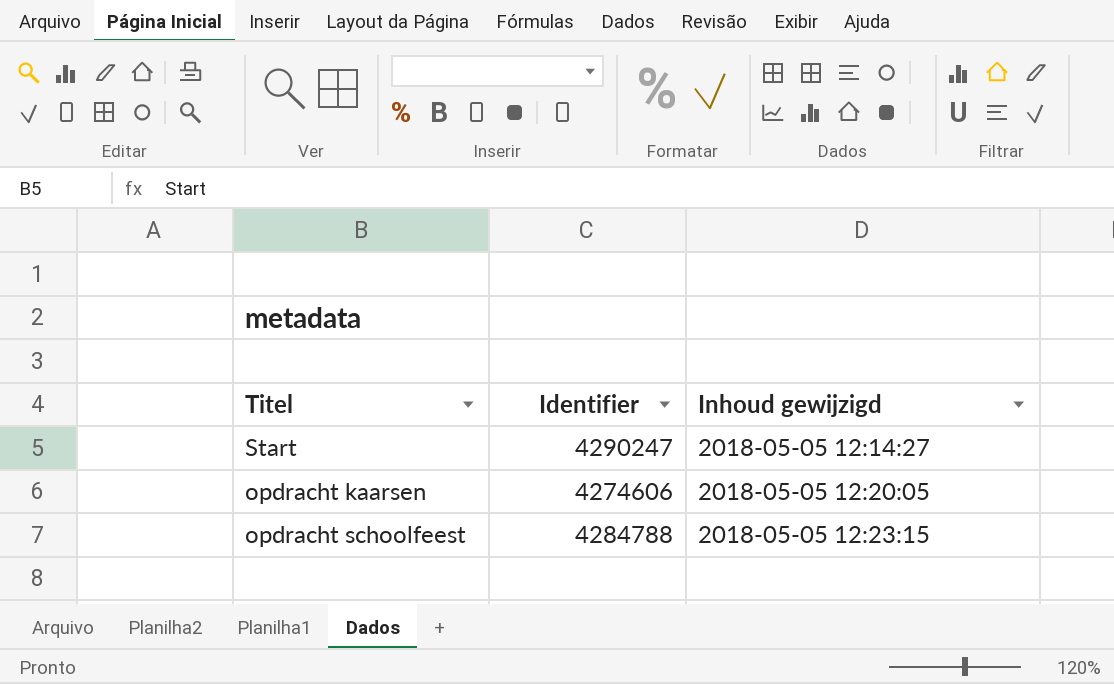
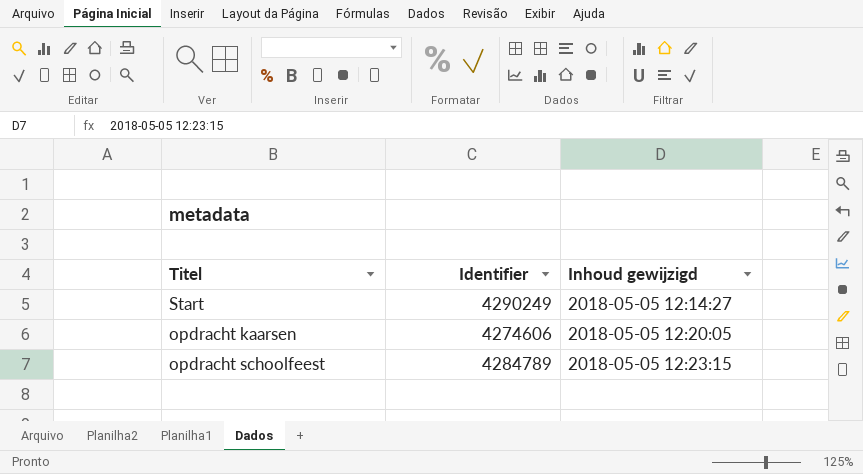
Start | Identifier: 4290247 -> 4290249
opdracht schoolfeest | Identifier: 4284788 -> 4284789

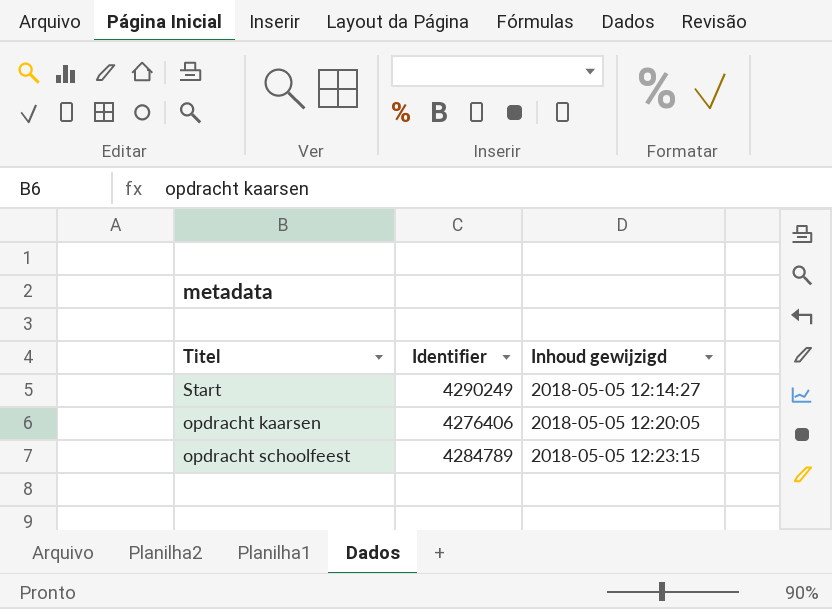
opdracht kaarsen | Identifier: 4274606 -> 4276406

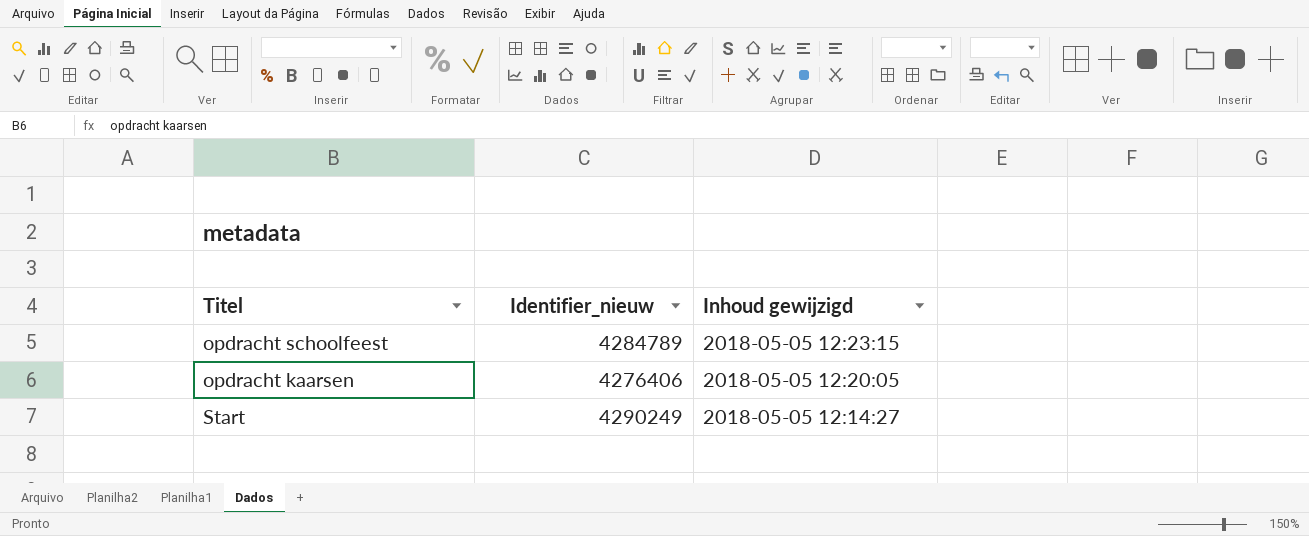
row order: Inhoud gewijzigd ascending -> Inhoud gewijzigd descending
column name: Identifier -> Identifier_nieuw

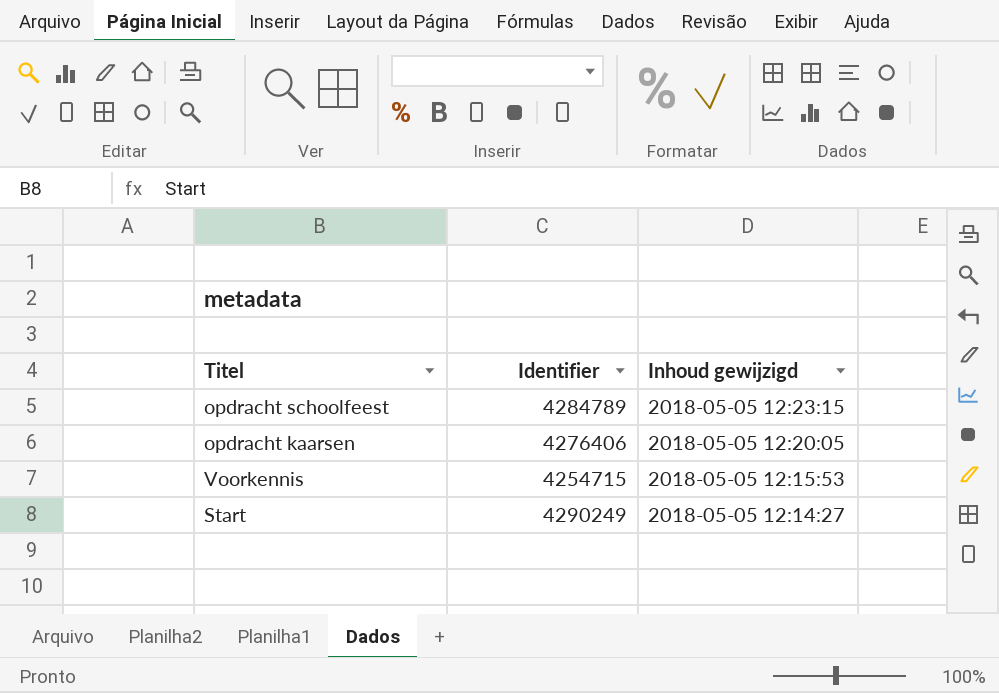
column name: Identifier_nieuw -> Identifier
row Voorkennis: none -> 4254715 | 2018-05-05 12:15:53

